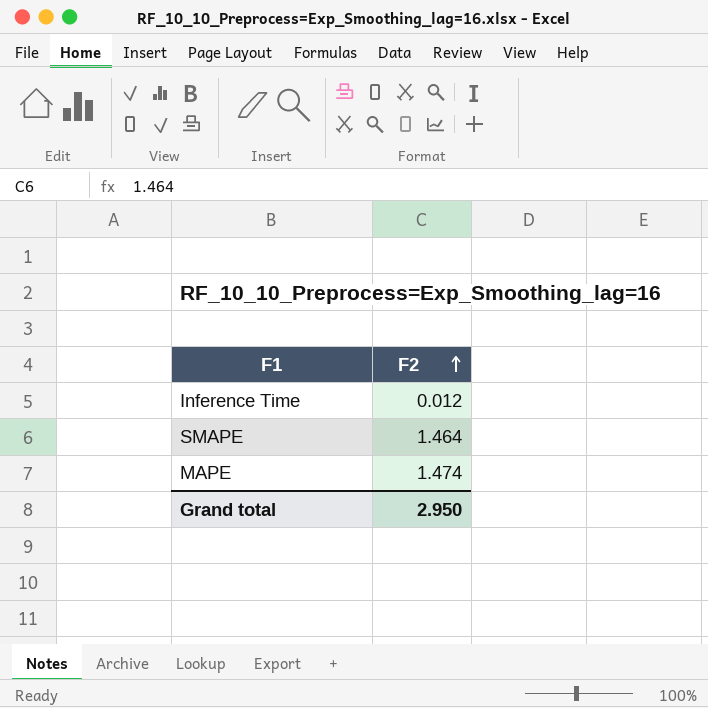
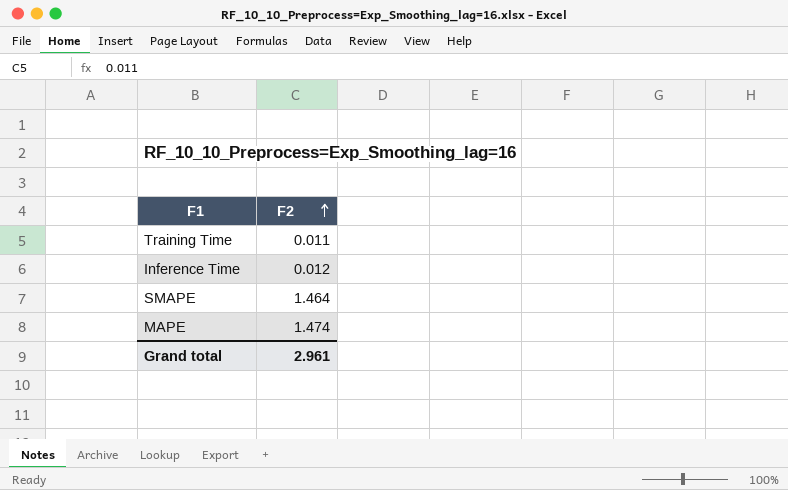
row Training Time: none -> 0.011
Grand total | F2: 2.950 -> 2.961

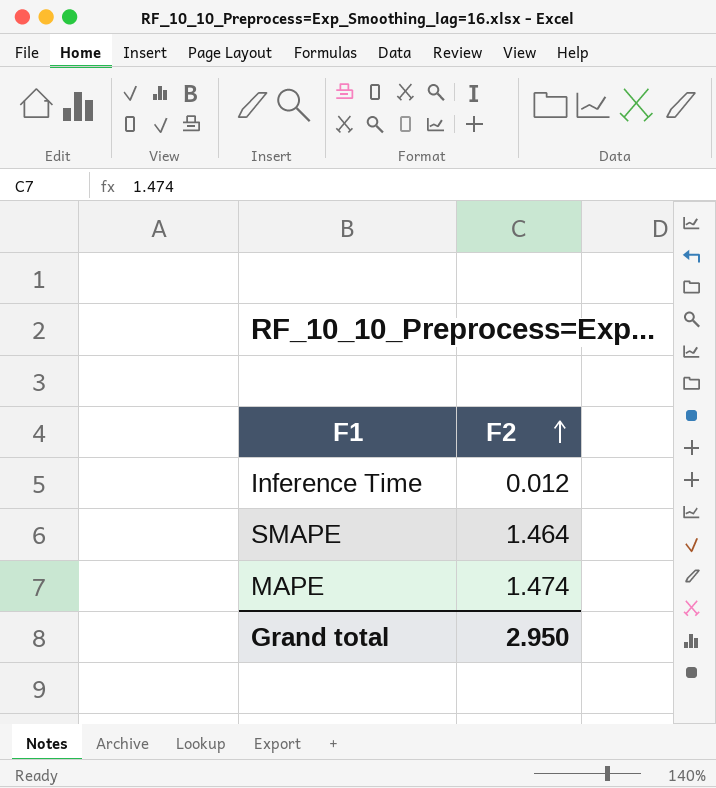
row Training Time: 0.011 -> none
Grand total | F2: 2.961 -> 2.950

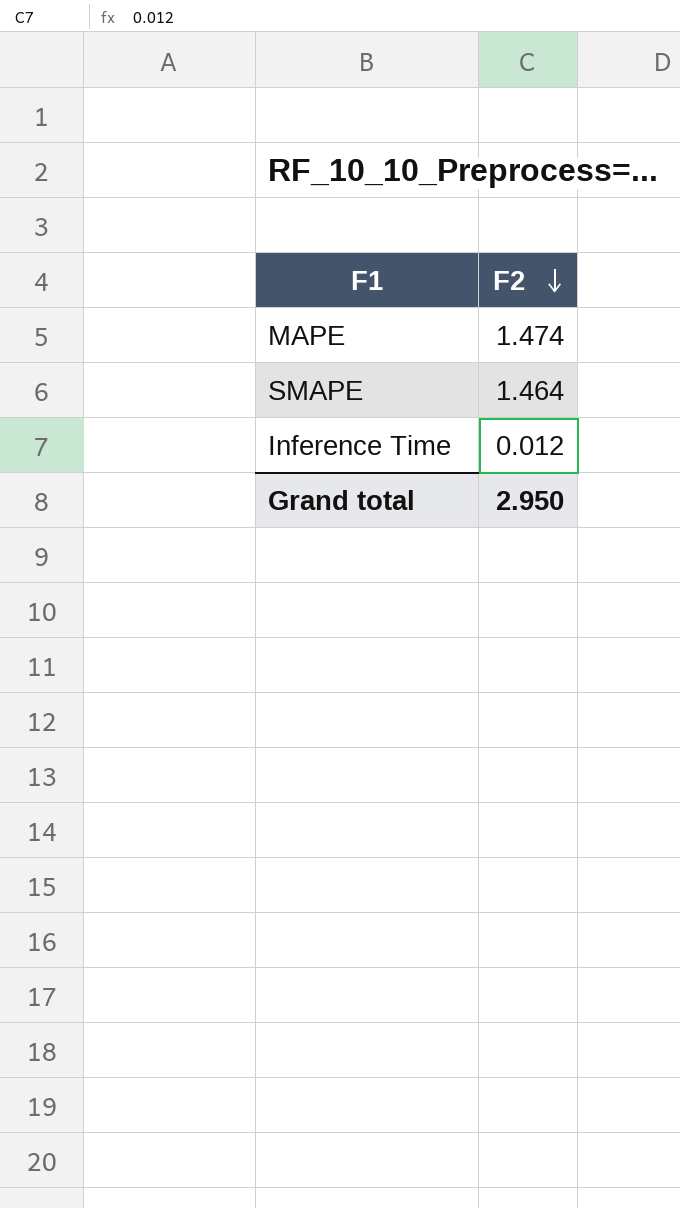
row order: F2 ascending -> F2 descending

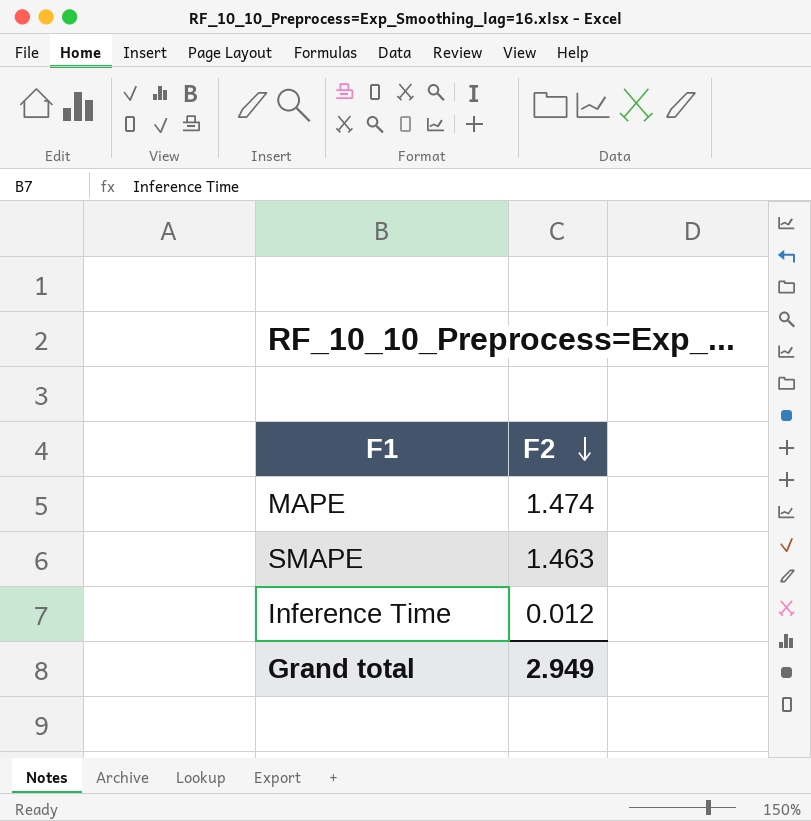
SMAPE | F2: 1.464 -> 1.463
Grand total | F2: 2.950 -> 2.949

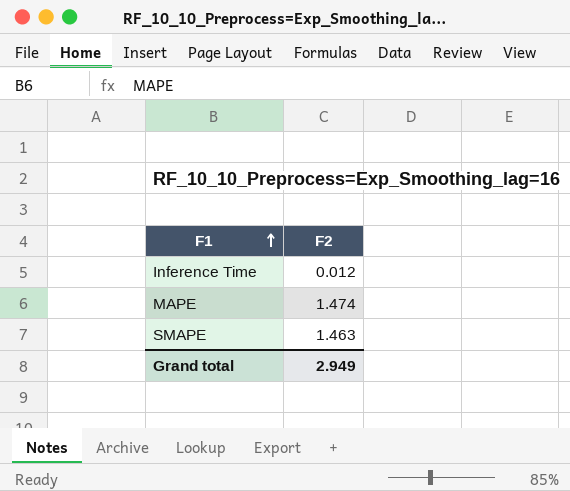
row order: F2 descending -> F1 ascending

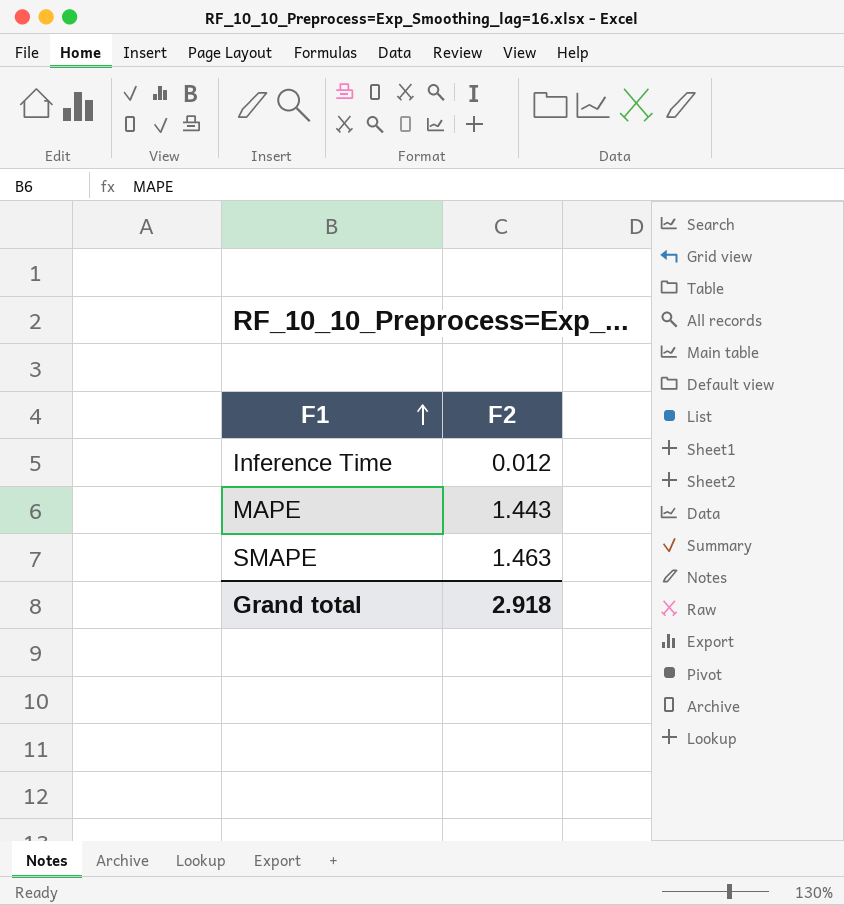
MAPE | F2: 1.474 -> 1.443
Grand total | F2: 2.949 -> 2.918

